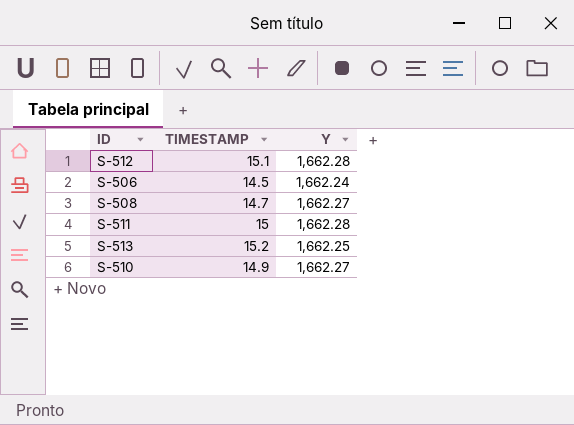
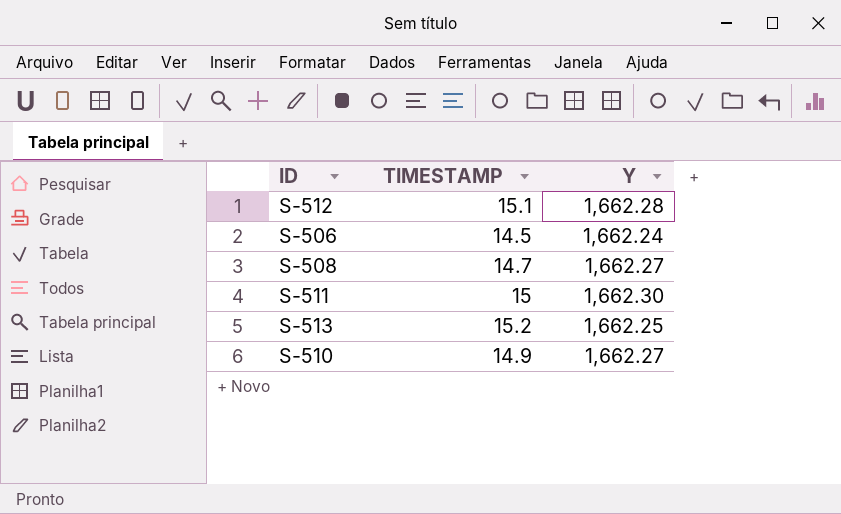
S-511 | Y: 1,662.28 -> 1,662.30

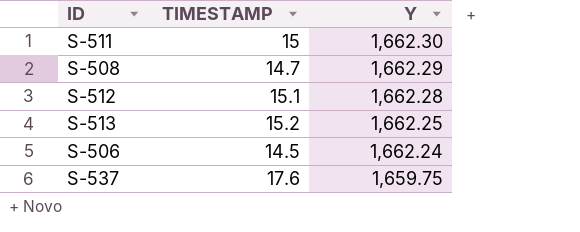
row order: none -> Y descending
row S-510: 14.9 | 1,662.27 -> none
S-508 | Y: 1,662.27 -> 1,662.29
row S-537: none -> 17.6 | 1,659.75

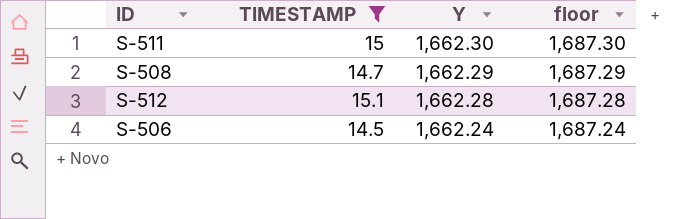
filter: none -> TIMESTAMP <= 15.1
column floor | formula: none -> [Y] + 25

